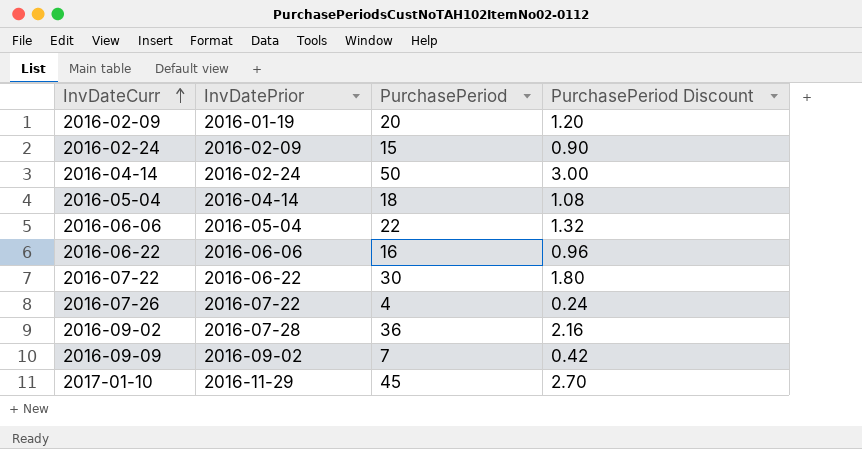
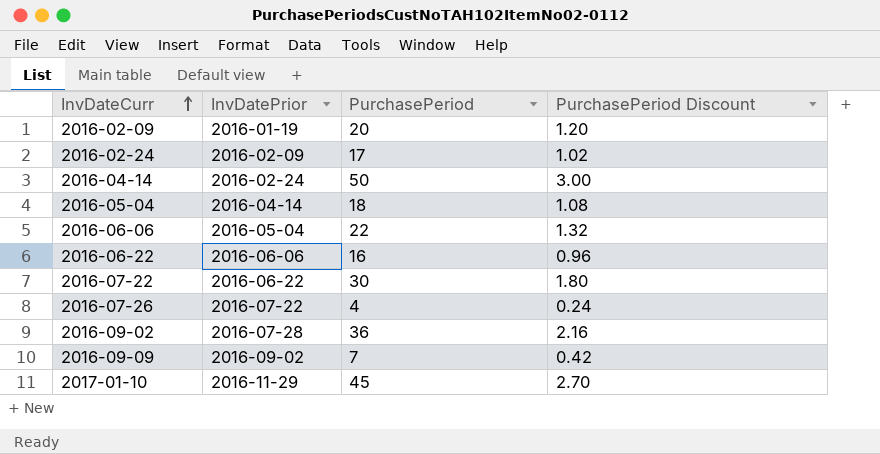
2016-02-24 | PurchasePeriod: 15 -> 17
2016-02-24 | PurchasePeriod Discount: 0.90 -> 1.02

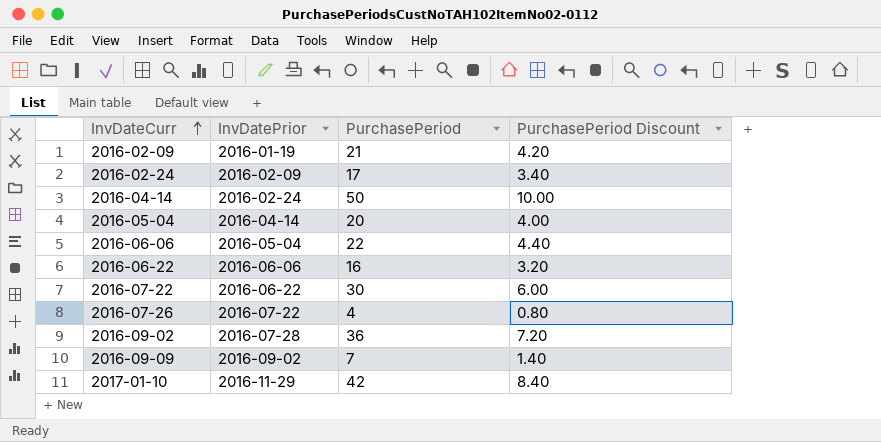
column PurchasePeriod Discount | formula: [PurchasePeriod] * 0.06 -> [PurchasePeriod] * 0.2
2016-02-09 | PurchasePeriod: 20 -> 21
2016-05-04 | PurchasePeriod: 18 -> 20
2017-01-10 | PurchasePeriod: 45 -> 42

